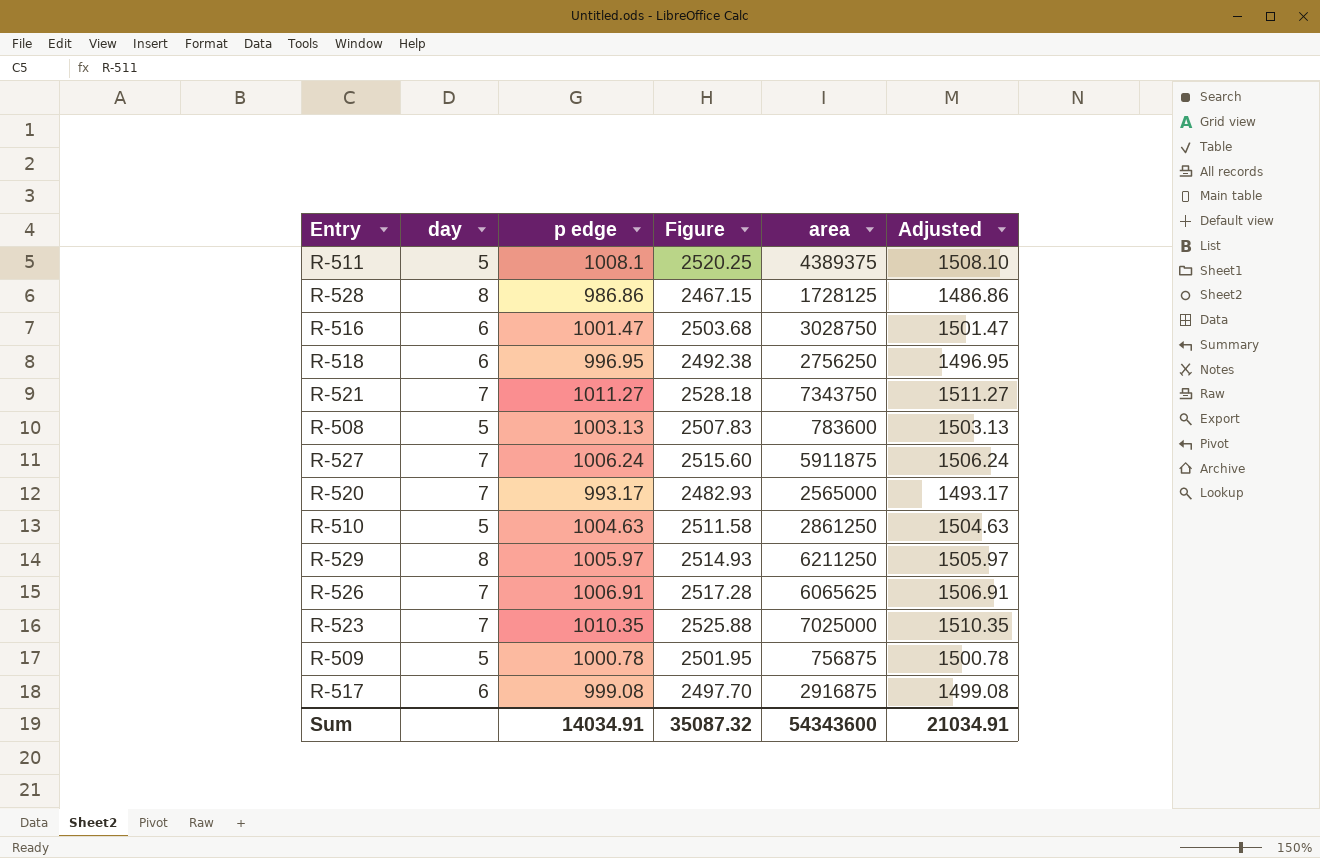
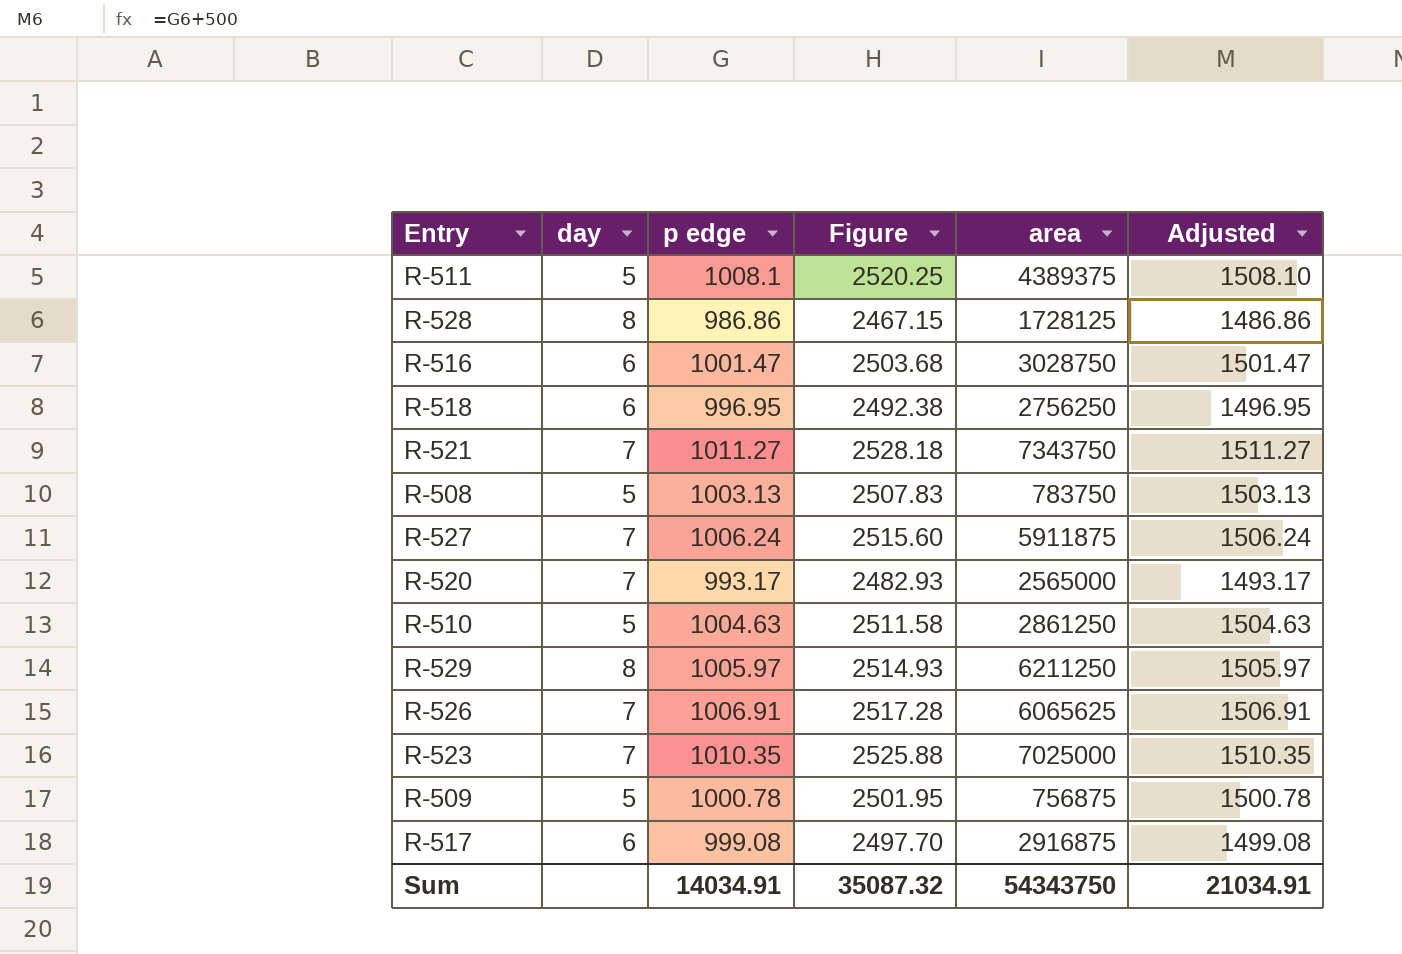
R-508 | area: 783600 -> 783750
Sum | area: 54343600 -> 54343750

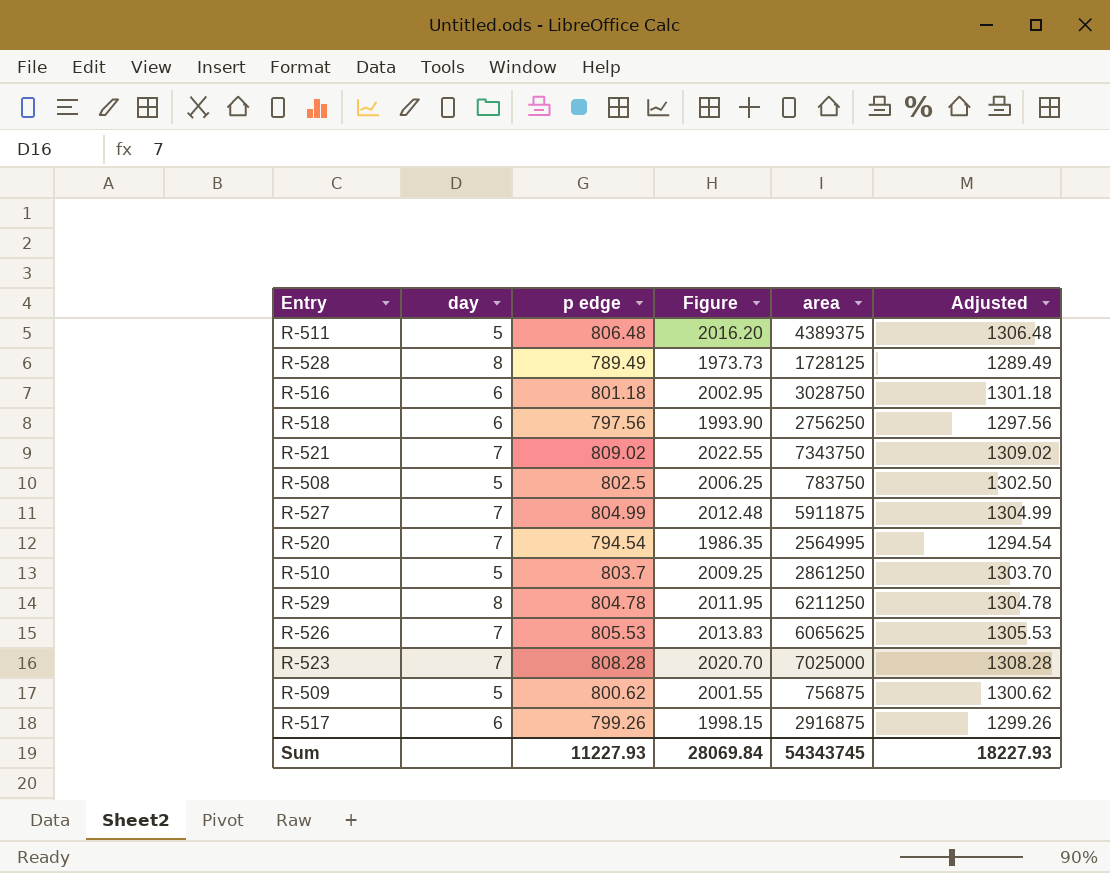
R-511 | p edge: 1008.1 -> 806.48
R-511 | Figure: 2520.25 -> 2016.20
R-511 | Adjusted: 1508.10 -> 1306.48
R-528 | p edge: 986.86 -> 789.49
R-528 | Figure: 2467.15 -> 1973.73
R-528 | Adjusted: 1486.86 -> 1289.49
R-516 | p edge: 1001.47 -> 801.18
R-516 | Figure: 2503.68 -> 2002.95
R-516 | Adjusted: 1501.47 -> 1301.18
R-518 | p edge: 996.95 -> 797.56
R-518 | Figure: 2492.38 -> 1993.90
R-518 | Adjusted: 1496.95 -> 1297.56
R-521 | p edge: 1011.27 -> 809.02
R-521 | Figure: 2528.18 -> 2022.55
R-521 | Adjusted: 1511.27 -> 1309.02
R-508 | p edge: 1003.13 -> 802.5
R-508 | Figure: 2507.83 -> 2006.25
R-508 | Adjusted: 1503.13 -> 1302.50
R-527 | p edge: 1006.24 -> 804.99
R-527 | Figure: 2515.60 -> 2012.48
R-527 | Adjusted: 1506.24 -> 1304.99
R-520 | p edge: 993.17 -> 794.54
R-520 | Figure: 2482.93 -> 1986.35
R-520 | area: 2565000 -> 2564995
R-520 | Adjusted: 1493.17 -> 1294.54
R-510 | p edge: 1004.63 -> 803.7
R-510 | Figure: 2511.58 -> 2009.25
R-510 | Adjusted: 1504.63 -> 1303.70
R-529 | p edge: 1005.97 -> 804.78
R-529 | Figure: 2514.93 -> 2011.95
R-529 | Adjusted: 1505.97 -> 1304.78
R-526 | p edge: 1006.91 -> 805.53
R-526 | Figure: 2517.28 -> 2013.83
R-526 | Adjusted: 1506.91 -> 1305.53
R-523 | p edge: 1010.35 -> 808.28
R-523 | Figure: 2525.88 -> 2020.70
R-523 | Adjusted: 1510.35 -> 1308.28
R-509 | p edge: 1000.78 -> 800.62
R-509 | Figure: 2501.95 -> 2001.55
R-509 | Adjusted: 1500.78 -> 1300.62
R-517 | p edge: 999.08 -> 799.26
R-517 | Figure: 2497.70 -> 1998.15
R-517 | Adjusted: 1499.08 -> 1299.26
Sum | p edge: 14034.91 -> 11227.93
Sum | Figure: 35087.32 -> 28069.84
Sum | area: 54343750 -> 54343745
Sum | Adjusted: 21034.91 -> 18227.93

